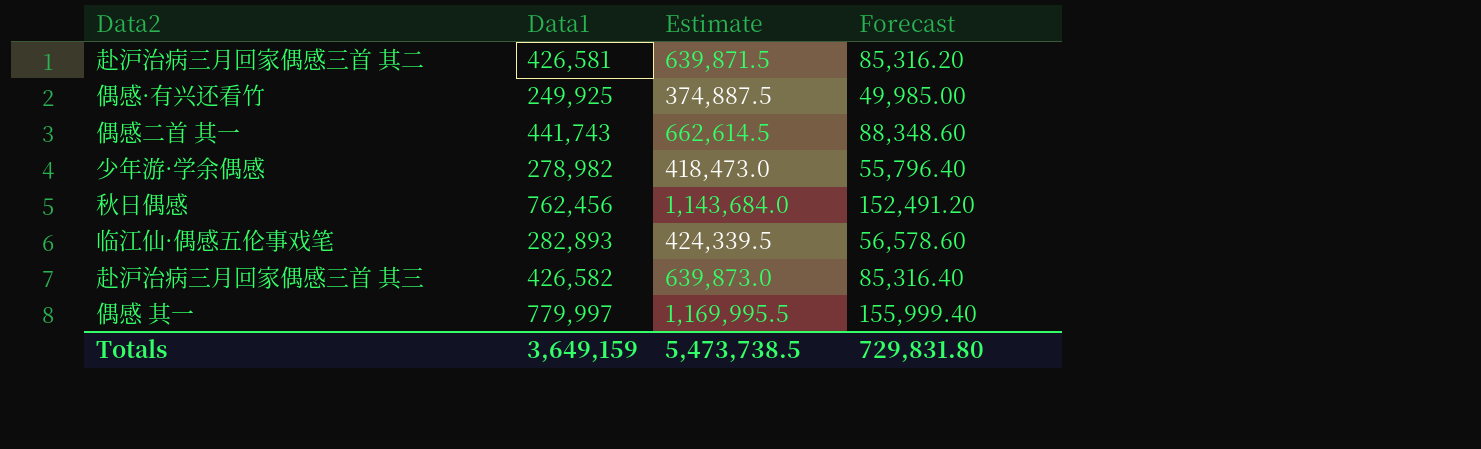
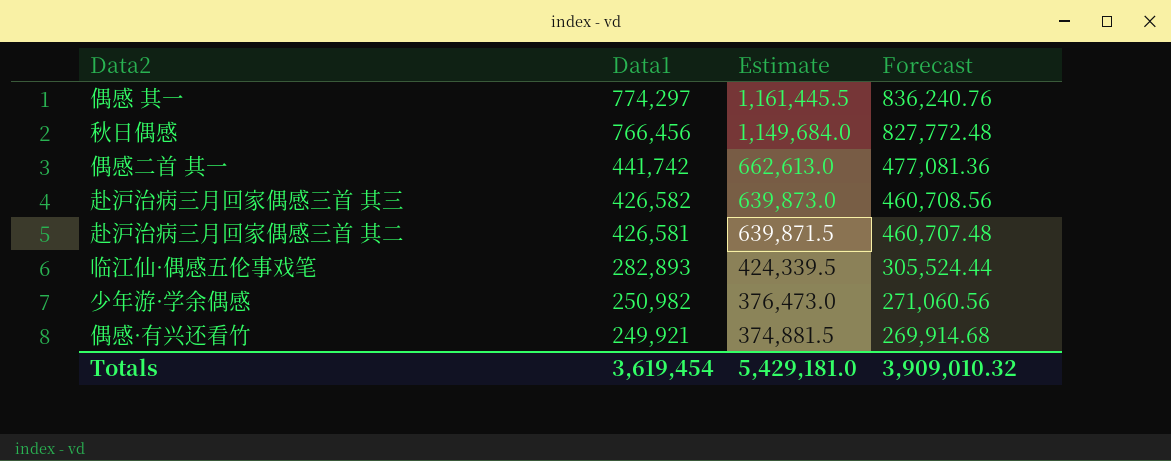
row order: none -> Data1 descending
column Forecast | formula: [Data1] * 0.2 -> [Data1] * 1.08
偶感 其一 | Data1: 779,997 -> 774,297
偶感 其一 | Estimate: 1,169,995.5 -> 1,161,445.5
秋日偶感 | Data1: 762,456 -> 766,456
秋日偶感 | Estimate: 1,143,684.0 -> 1,149,684.0
偶感二首 其一 | Data1: 441,743 -> 441,742
偶感二首 其一 | Estimate: 662,614.5 -> 662,613.0
少年游·学余偶感 | Data1: 278,982 -> 250,982
少年游·学余偶感 | Estimate: 418,473.0 -> 376,473.0
偶感·有兴还看竹 | Data1: 249,925 -> 249,921
偶感·有兴还看竹 | Estimate: 374,887.5 -> 374,881.5
Totals | Data1: 3,649,159 -> 3,619,454
Totals | Estimate: 5,473,738.5 -> 5,429,181.0
Totals | Forecast: 729,831.80 -> 3,909,010.32

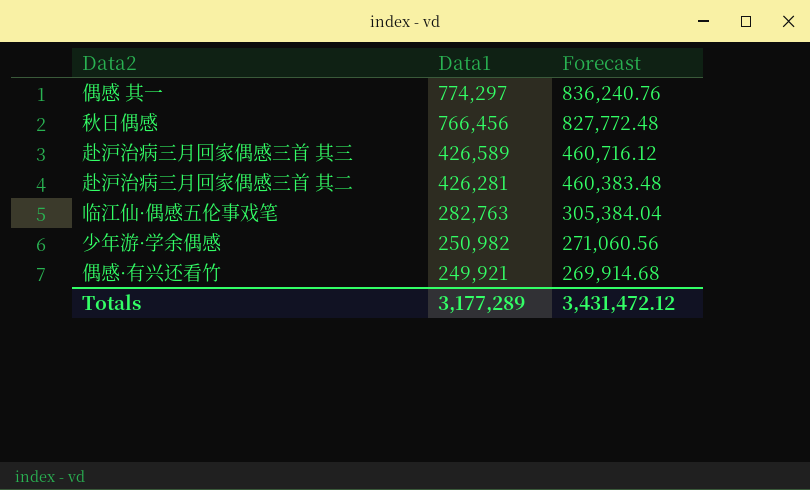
column Estimate | formula: [Data1] * 1.5 -> none
row 偶感二首 其一: 441,742 | 662,613.0 | 477,081.36 -> none
赴沪治病三月回家偶感三首 其三 | Data1: 426,582 -> 426,589
赴沪治病三月回家偶感三首 其三 | Forecast: 460,708.56 -> 460,716.12
赴沪治病三月回家偶感三首 其二 | Data1: 426,581 -> 426,281
赴沪治病三月回家偶感三首 其二 | Forecast: 460,707.48 -> 460,383.48
临江仙·偶感五伦事戏笔 | Data1: 282,893 -> 282,763
临江仙·偶感五伦事戏笔 | Forecast: 305,524.44 -> 305,384.04
Totals | Data1: 3,619,454 -> 3,177,289
Totals | Forecast: 3,909,010.32 -> 3,431,472.12

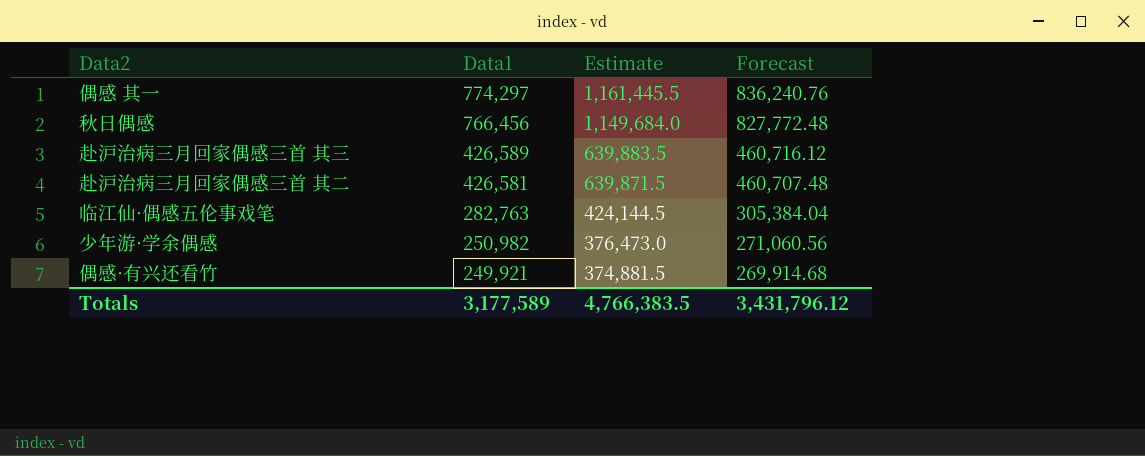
column Estimate | formula: none -> [Data1] * 1.5
赴沪治病三月回家偶感三首 其二 | Data1: 426,281 -> 426,581
赴沪治病三月回家偶感三首 其二 | Forecast: 460,383.48 -> 460,707.48
Totals | Data1: 3,177,289 -> 3,177,589
Totals | Forecast: 3,431,472.12 -> 3,431,796.12

